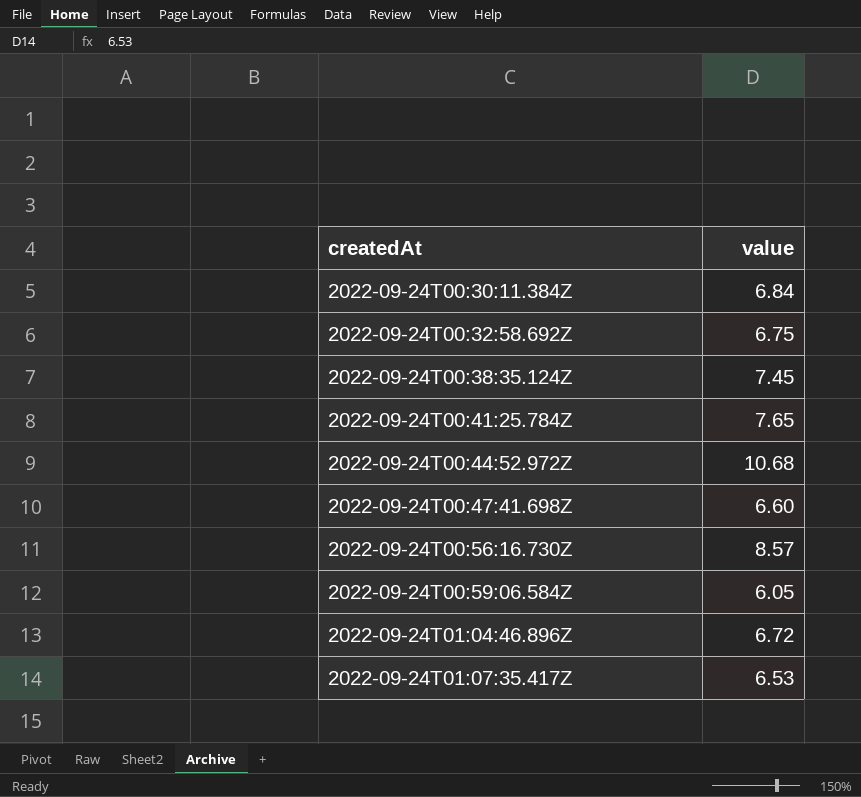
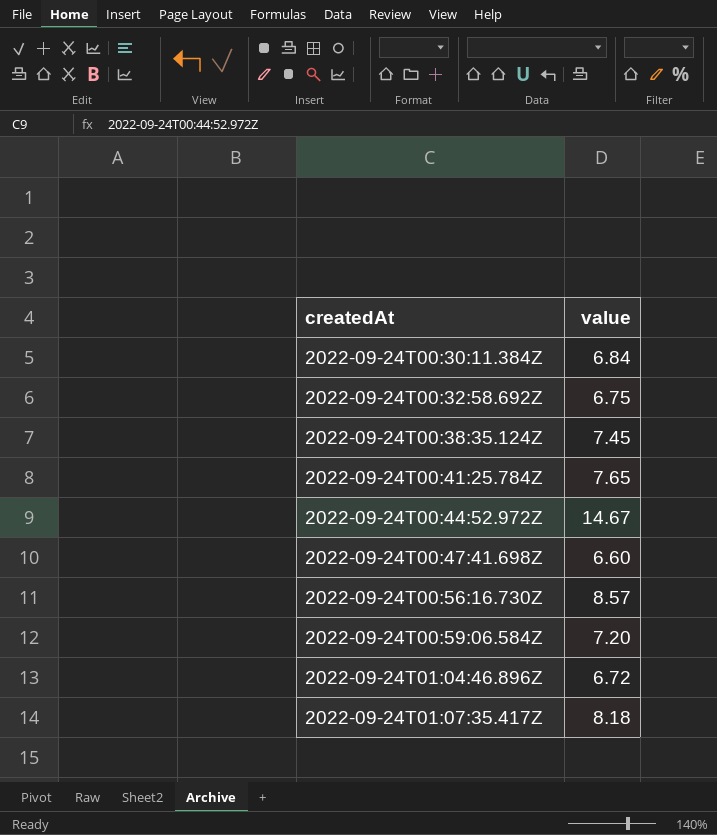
2022-09-24T00:44:52.972Z | value: 10.68 -> 14.67
2022-09-24T00:59:06.584Z | value: 6.05 -> 7.20
2022-09-24T01:07:35.417Z | value: 6.53 -> 8.18

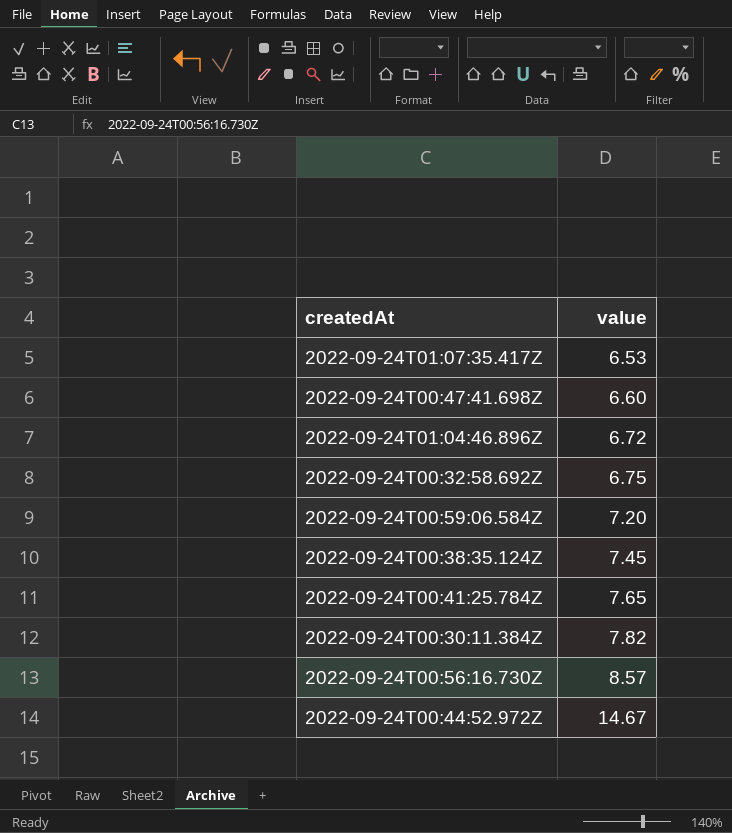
row order: createdAt ascending -> value ascending
2022-09-24T01:07:35.417Z | value: 8.18 -> 6.53
2022-09-24T00:30:11.384Z | value: 6.84 -> 7.82

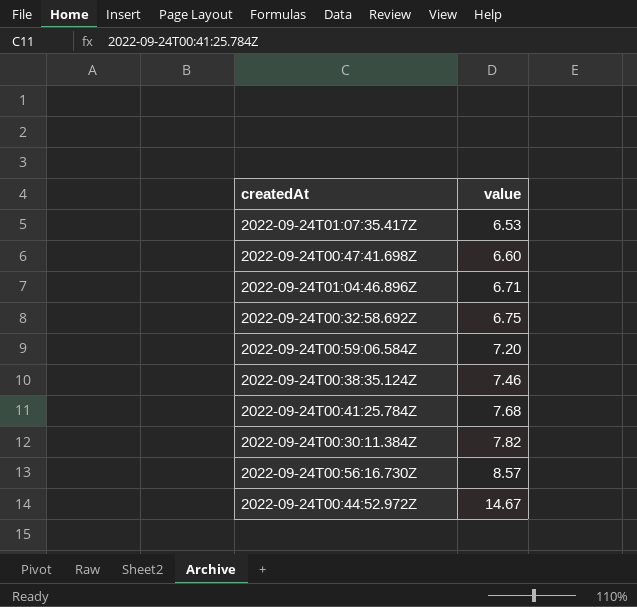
2022-09-24T01:04:46.896Z | value: 6.72 -> 6.71
2022-09-24T00:38:35.124Z | value: 7.45 -> 7.46
2022-09-24T00:41:25.784Z | value: 7.65 -> 7.68

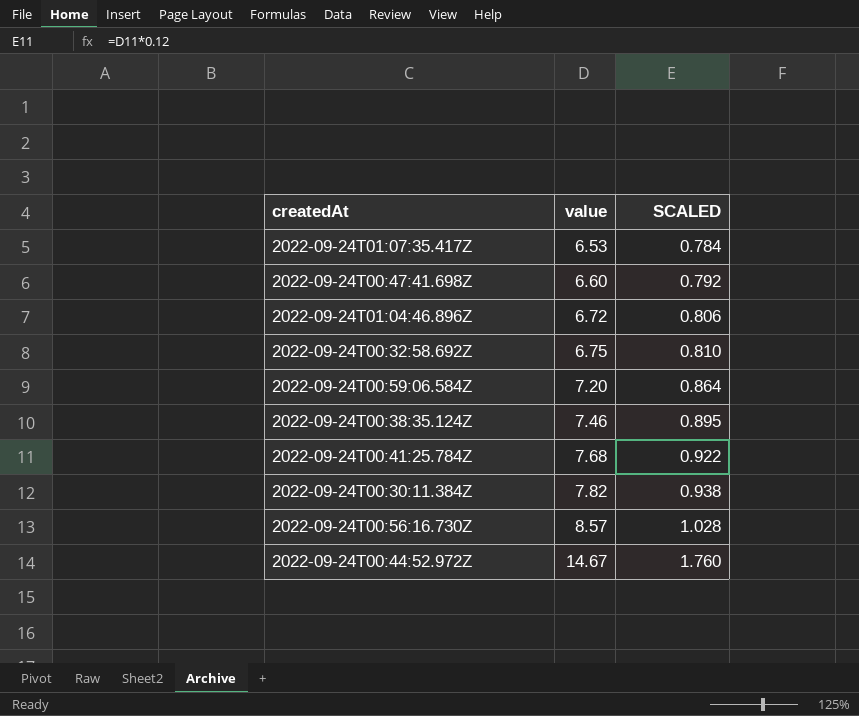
column SCALED | formula: none -> [value] * 0.12
2022-09-24T01:04:46.896Z | value: 6.71 -> 6.72

